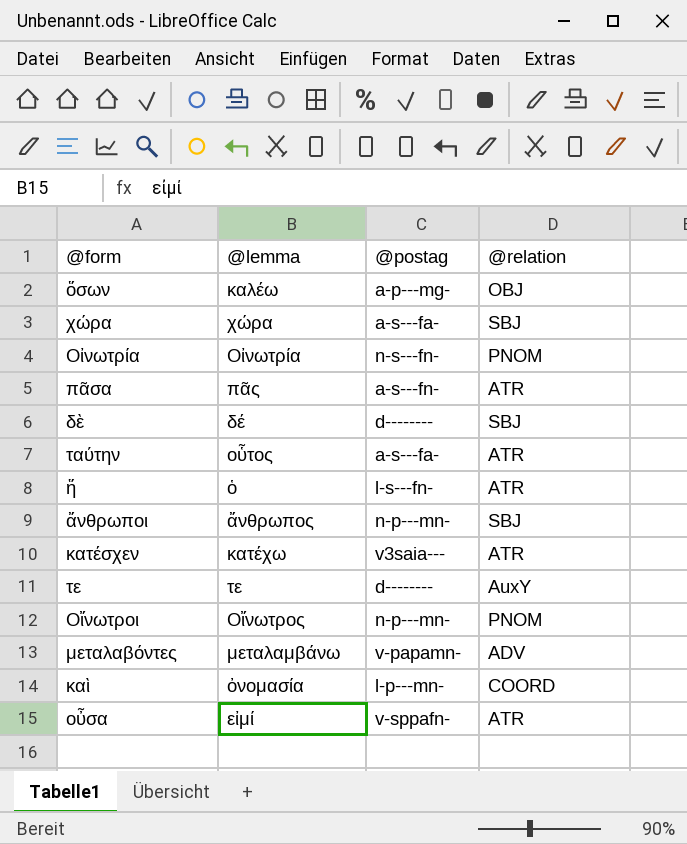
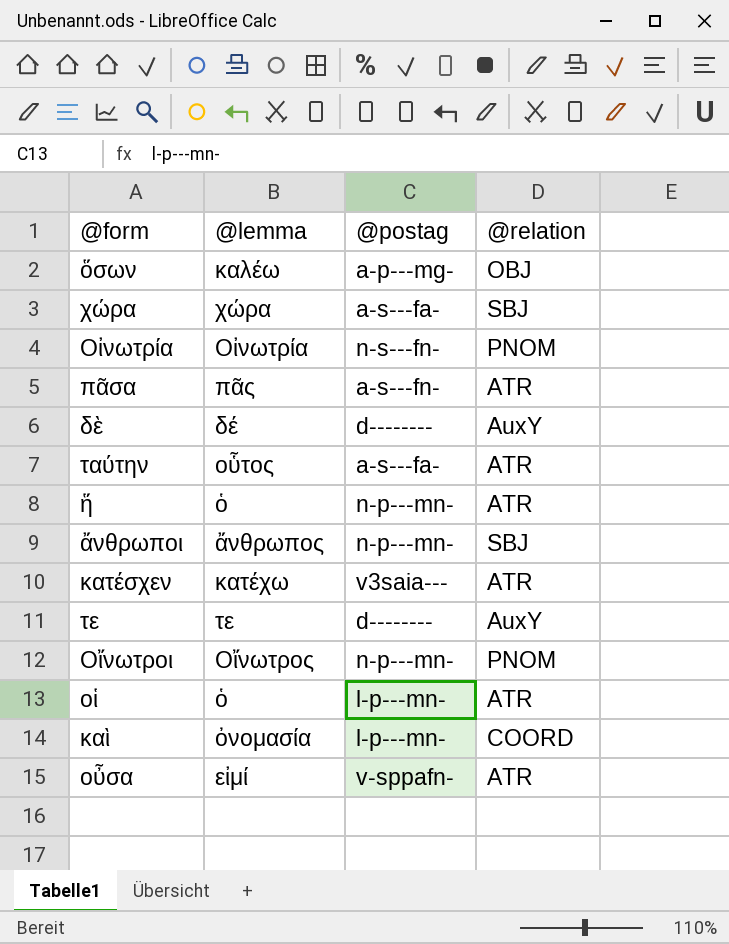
row μεταλαβόντες: μεταλαμβάνω | v-papamn- | ADV -> none
δὲ | @relation: SBJ -> AuxY
ἥ | @postag: l-s---fn- -> n-p---mn-
row οἱ: none -> ὁ | l-p---mn- | ATR

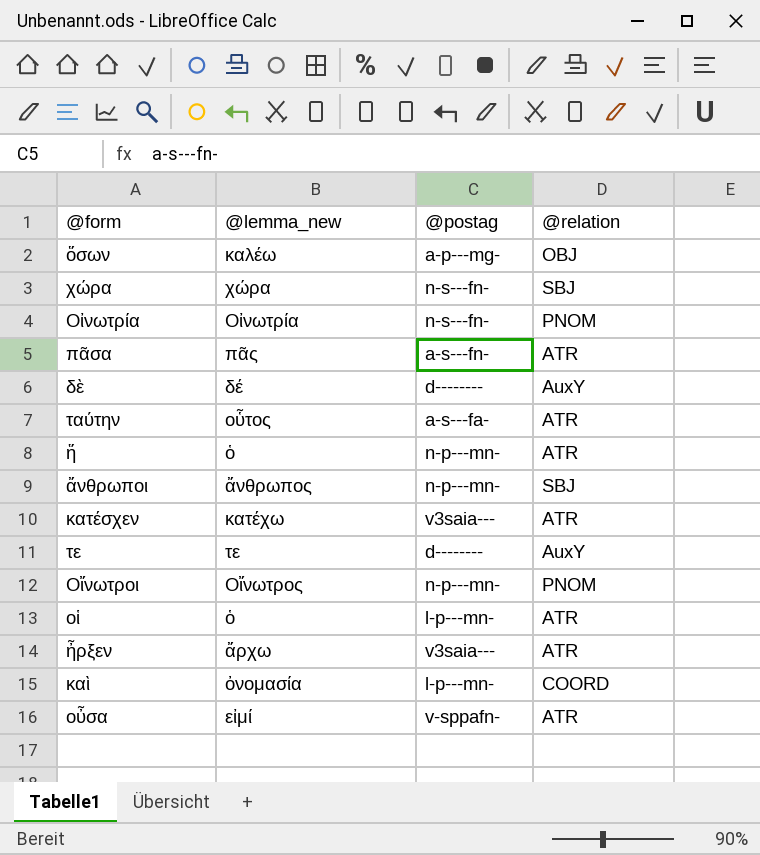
column name: @lemma -> @lemma_new
χώρα | @postag: a-s---fa- -> n-s---fn-
row ἦρξεν: none -> ἄρχω | v3saia--- | ATR

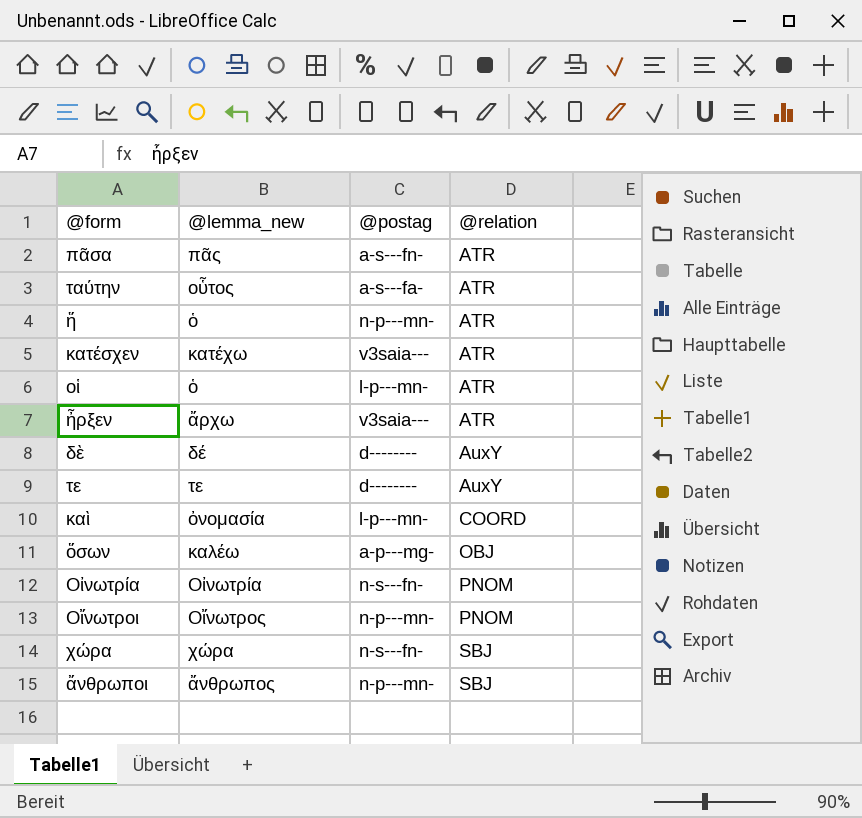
row order: none -> @relation ascending
row οὖσα: εἰμί | v-sppafn- | ATR -> none

